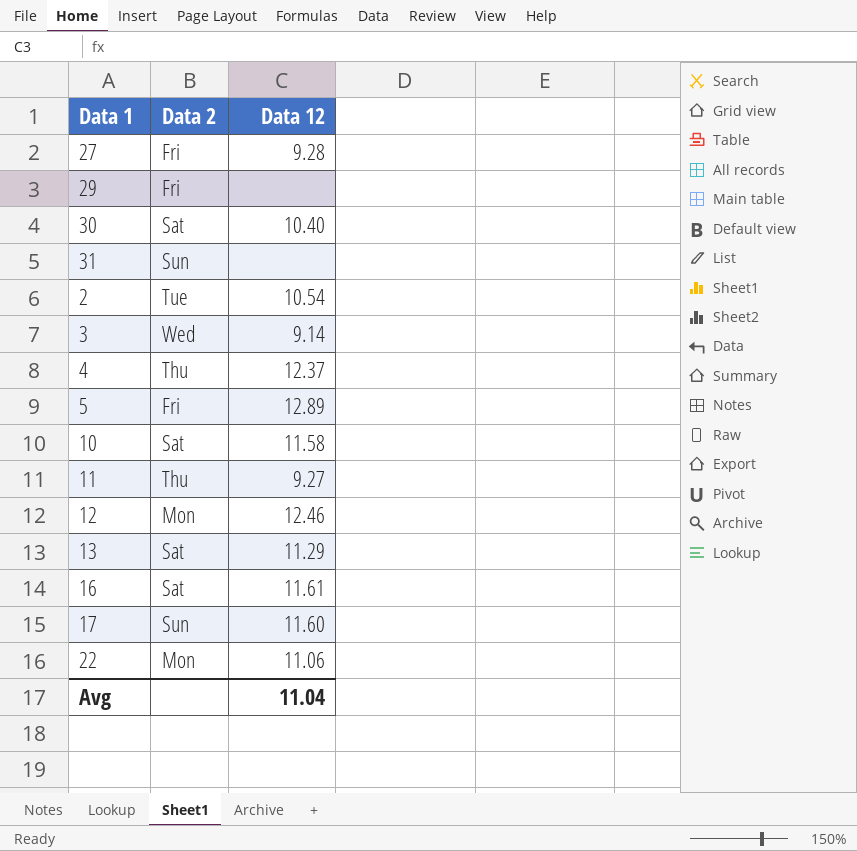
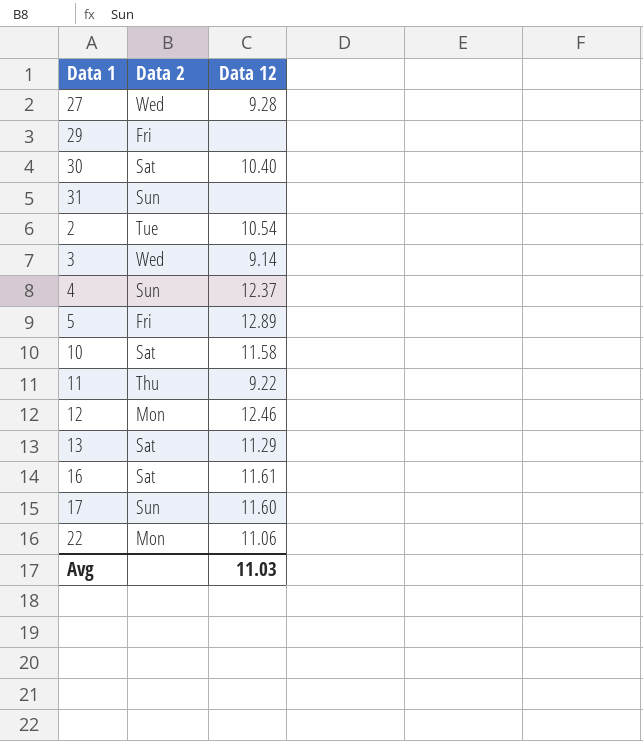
27 | Data 2: Fri -> Wed
4 | Data 2: Thu -> Sun
11 | Data 12: 9.27 -> 9.22
Avg | Data 12: 11.04 -> 11.03

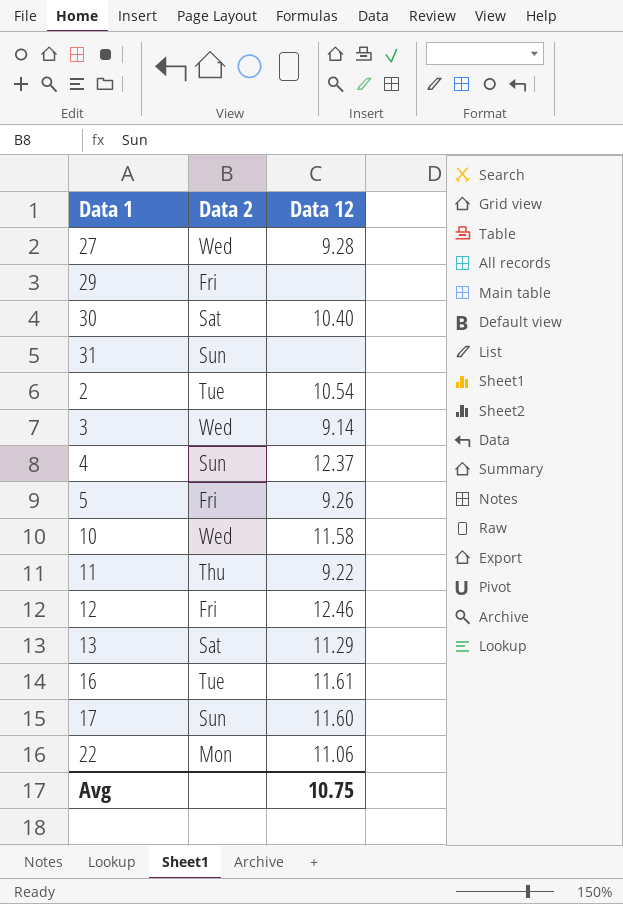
5 | Data 12: 12.89 -> 9.26
10 | Data 2: Sat -> Wed
12 | Data 2: Mon -> Fri
16 | Data 2: Sat -> Tue
Avg | Data 12: 11.03 -> 10.75

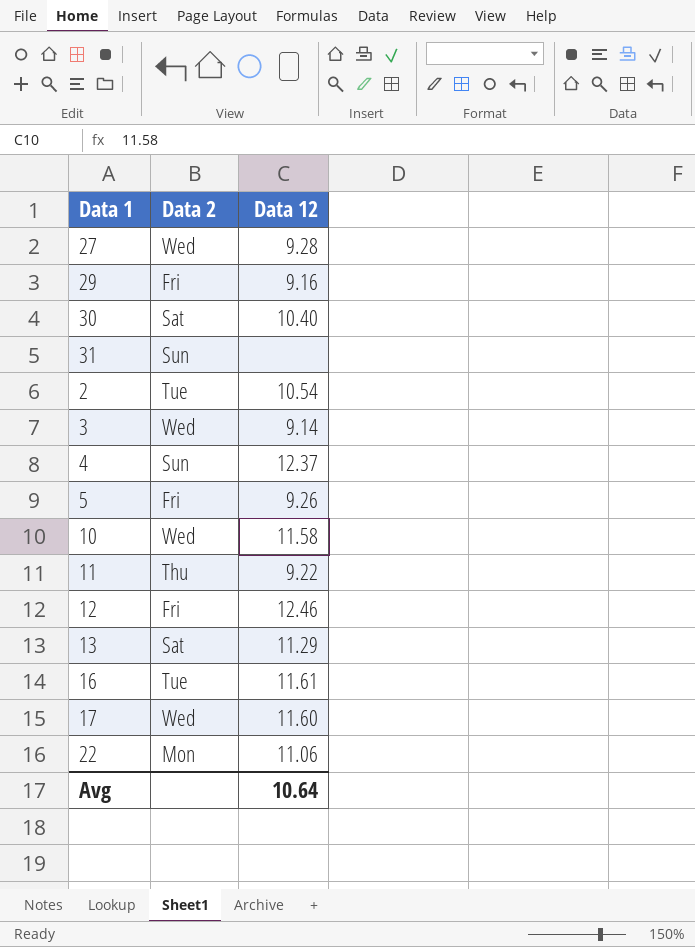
29 | Data 12: none -> 9.16
17 | Data 2: Sun -> Wed
Avg | Data 12: 10.75 -> 10.64

